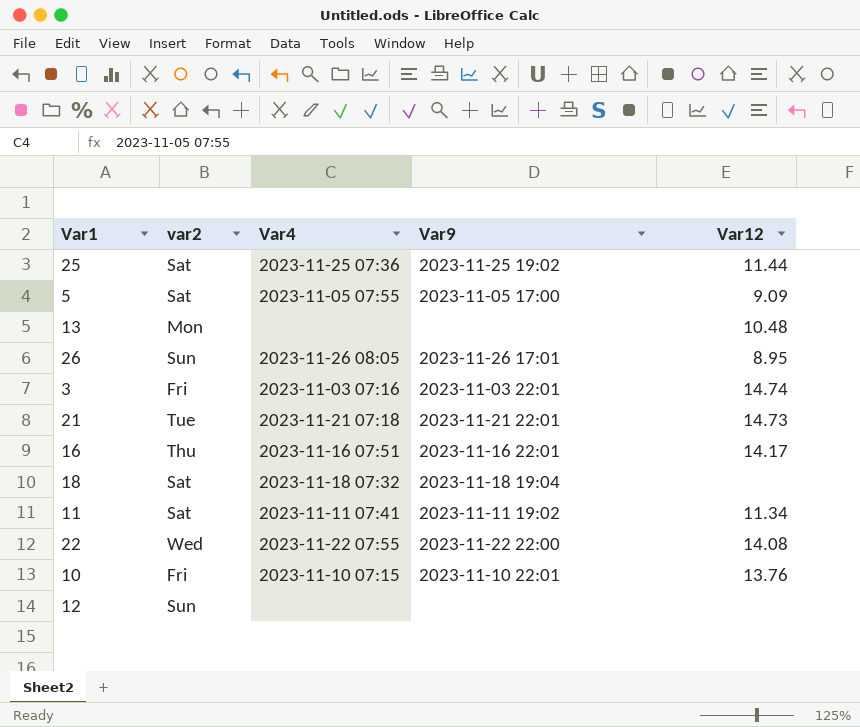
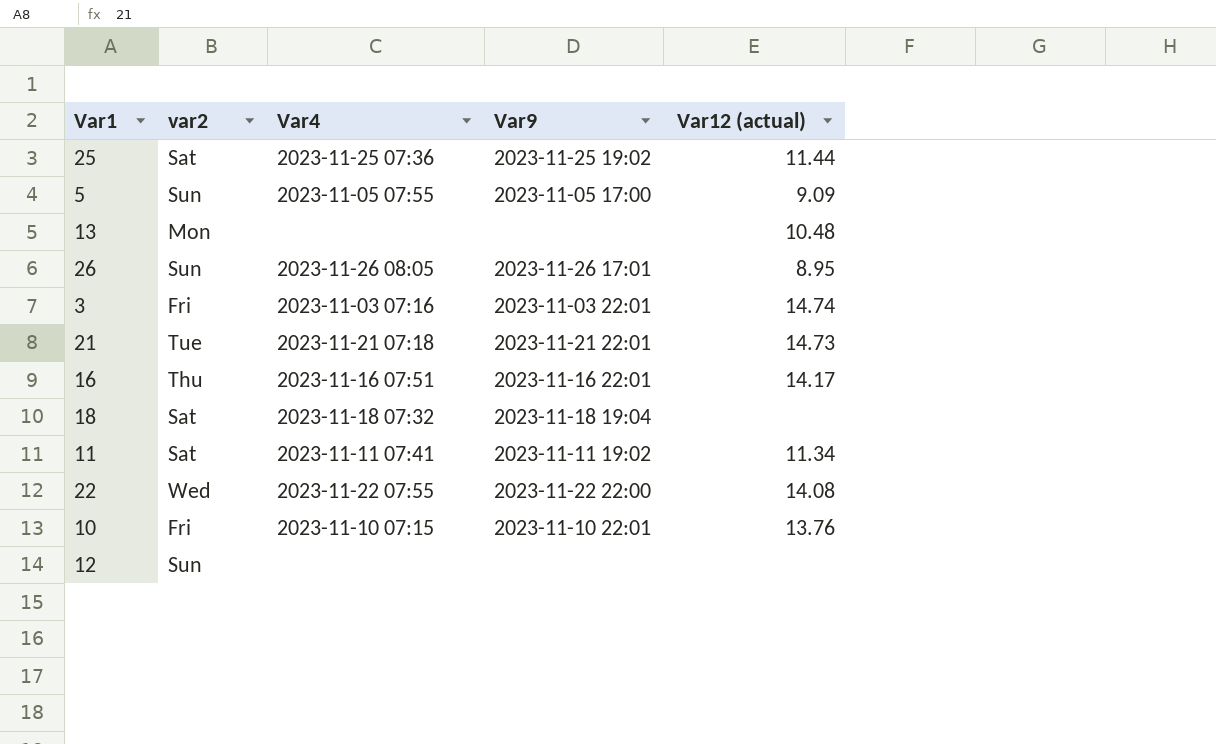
column name: Var12 -> Var12 (actual)
5 | var2: Sat -> Sun

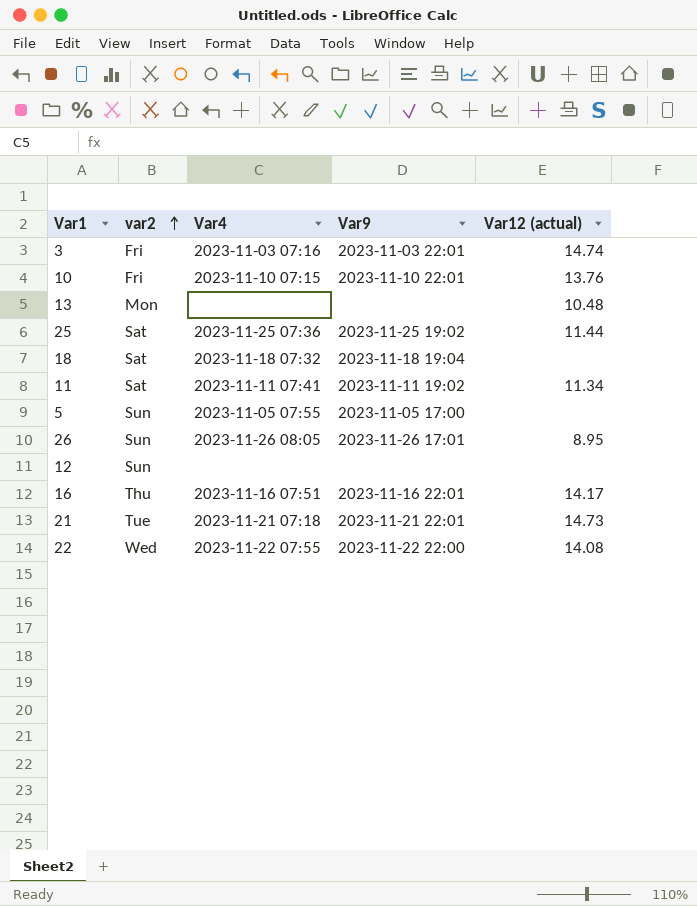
row order: none -> var2 ascending
5 | Var12 (actual): 9.09 -> none

